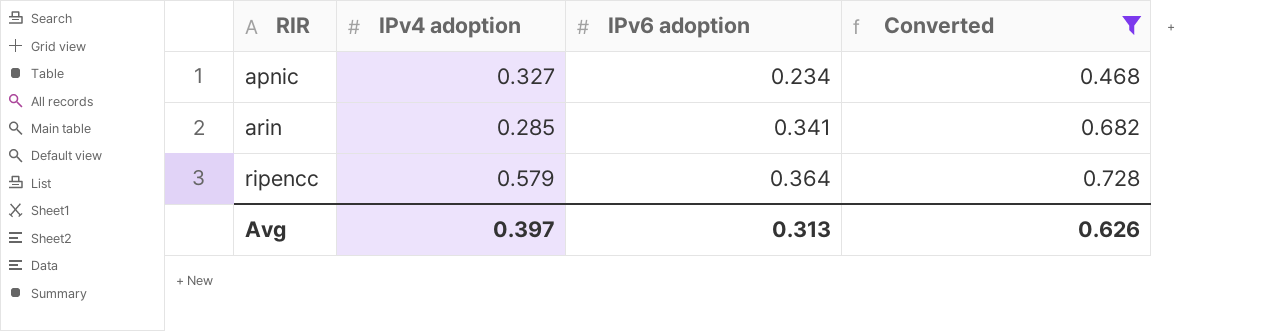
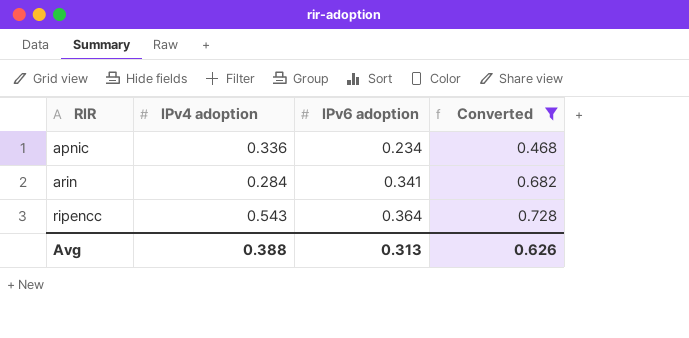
apnic | IPv4 adoption: 0.327 -> 0.336
arin | IPv4 adoption: 0.285 -> 0.284
ripencc | IPv4 adoption: 0.579 -> 0.543
Avg | IPv4 adoption: 0.397 -> 0.388

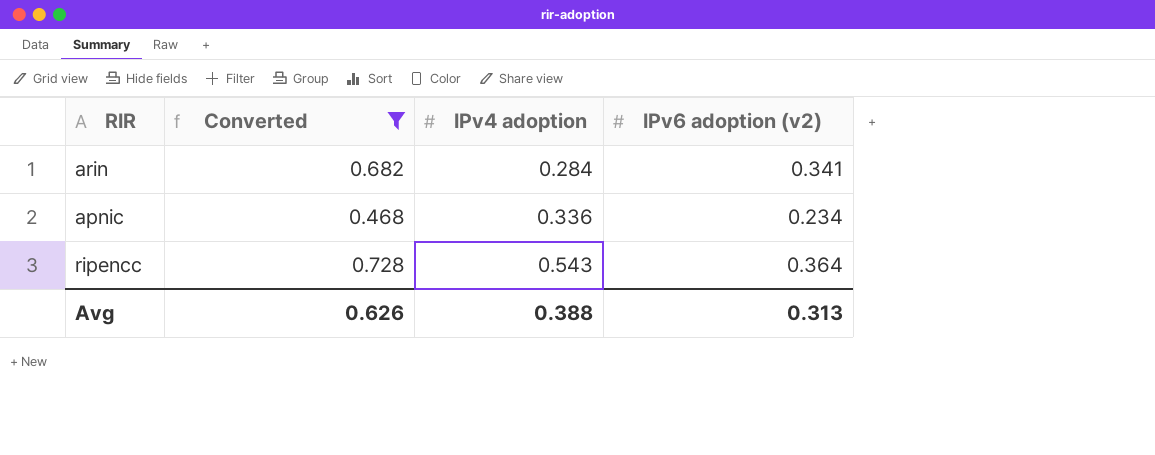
row order: RIR ascending -> IPv4 adoption ascending
column Converted | position: 4 -> 2
column name: IPv6 adoption -> IPv6 adoption (v2)

